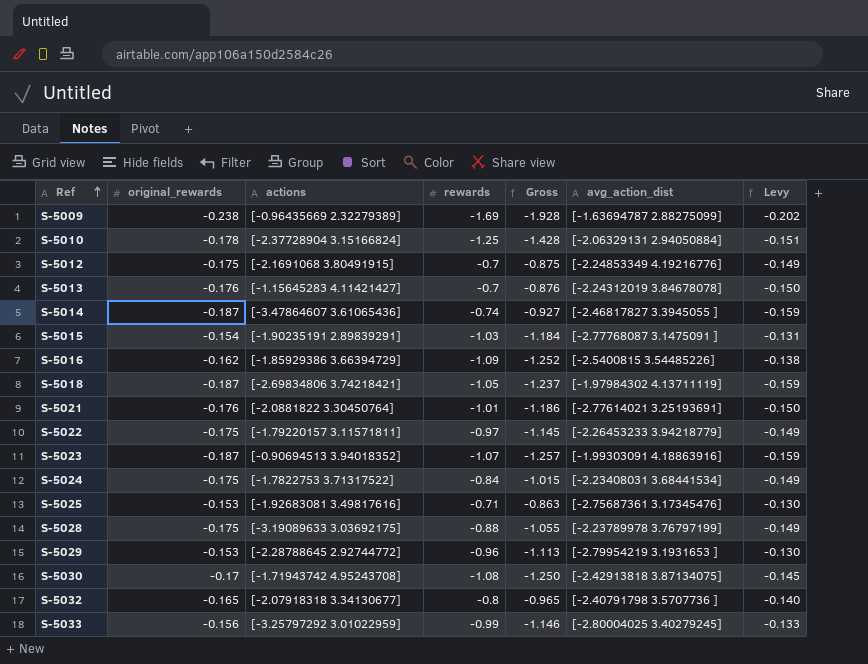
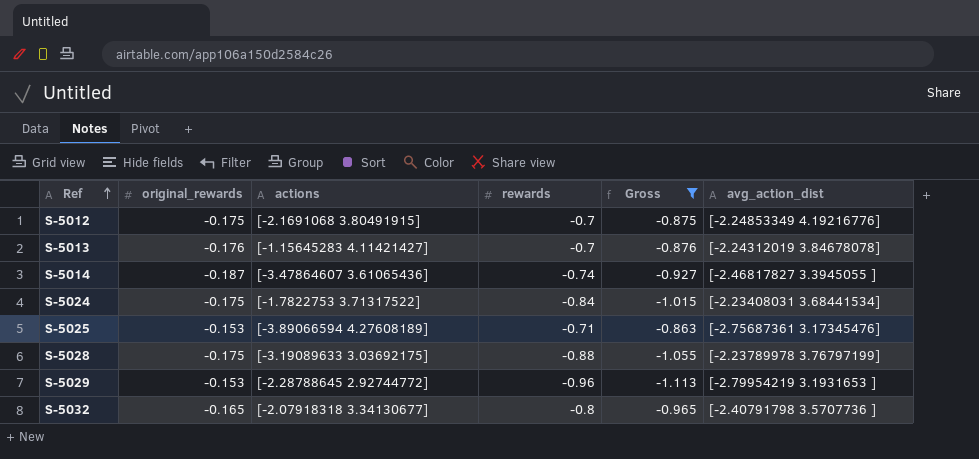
filter: none -> Gross >= -1.113
column Levy | formula: [original_rewards] * 0.85 -> none
S-5025 | actions: [-1.92683081 3.49817616] -> [-3.89066594 4.27608189]

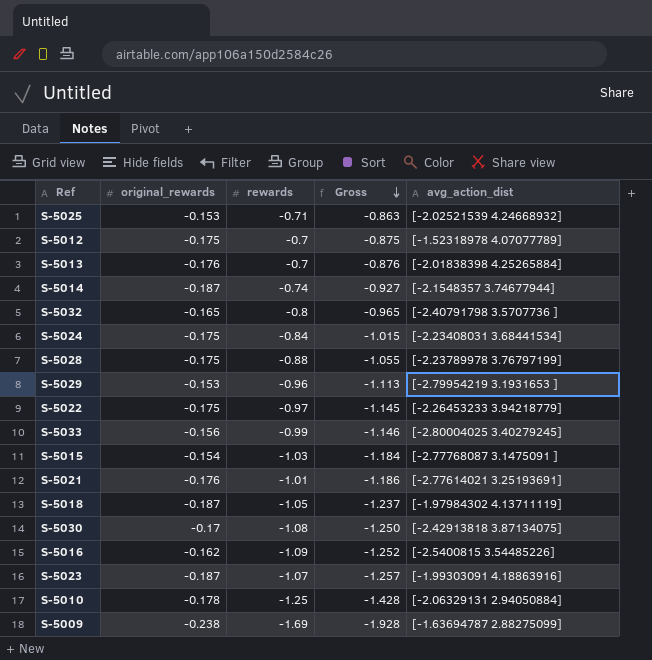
filter: Gross >= -1.113 -> none
row order: Ref ascending -> Gross descending
column actions | position: 3 -> none
S-5025 | avg_action_dist: [-2.75687361 3.17345476] -> [-2.02521539 4.24668932]
S-5012 | avg_action_dist: [-2.24853349 4.19216776] -> [-1.52318978 4.07077789]
S-5013 | avg_action_dist: [-2.24312019 3.84678078] -> [-2.01838398 4.25265884]
S-5014 | avg_action_dist: [-2.46817827 3.3945055 ] -> [-2.1548357 3.74677944]

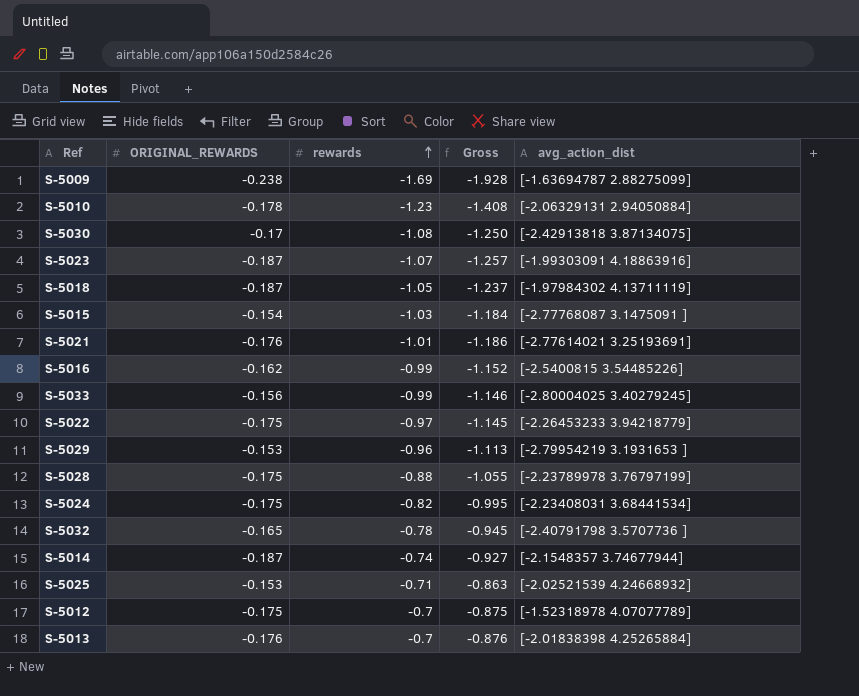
row order: Gross descending -> rewards ascending
column name: original_rewards -> ORIGINAL_REWARDS
S-5010 | rewards: -1.25 -> -1.23
S-5010 | Gross: -1.428 -> -1.408
S-5016 | rewards: -1.09 -> -0.99
S-5016 | Gross: -1.252 -> -1.152
S-5024 | rewards: -0.84 -> -0.82
S-5024 | Gross: -1.015 -> -0.995
S-5032 | rewards: -0.8 -> -0.78
S-5032 | Gross: -0.965 -> -0.945

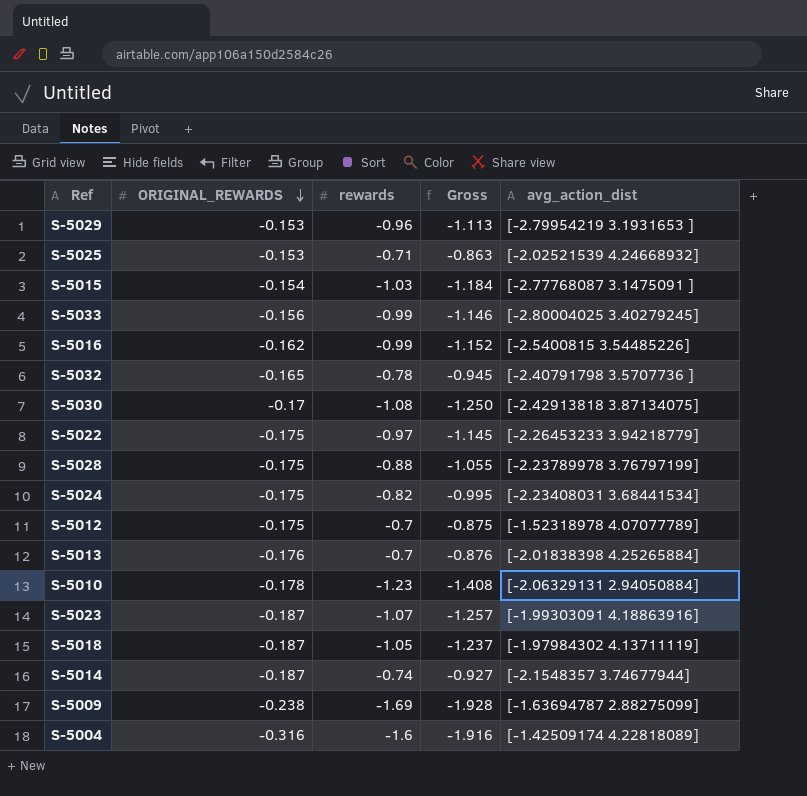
row order: rewards ascending -> ORIGINAL_REWARDS descending
row S-5021: -0.176 | -1.01 | -1.186 | [-2.77614021 3.25193691] -> none
row S-5004: none -> -0.316 | -1.6 | -1.916 | [-1.42509174 4.22818089]

